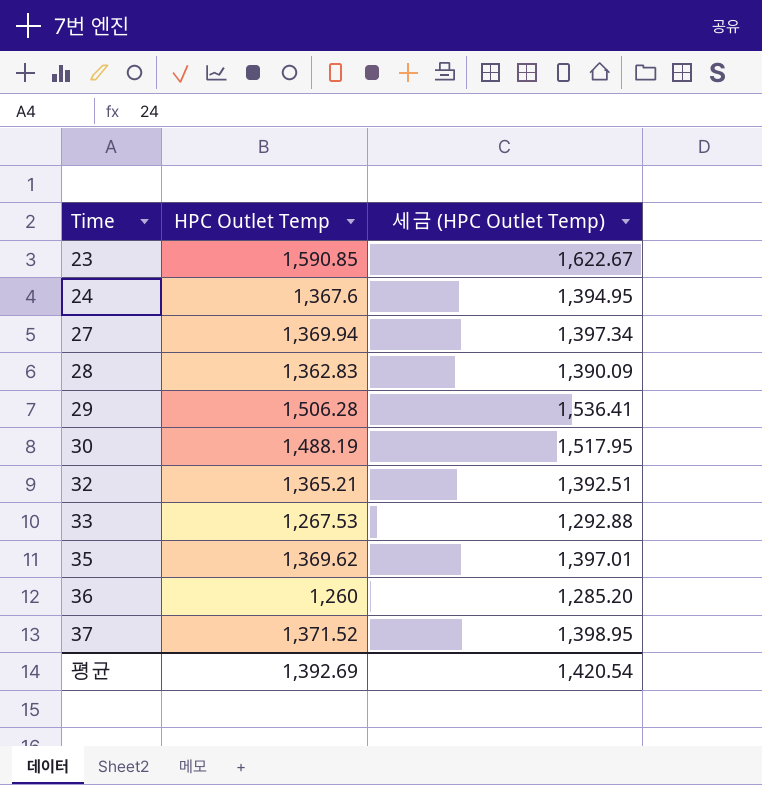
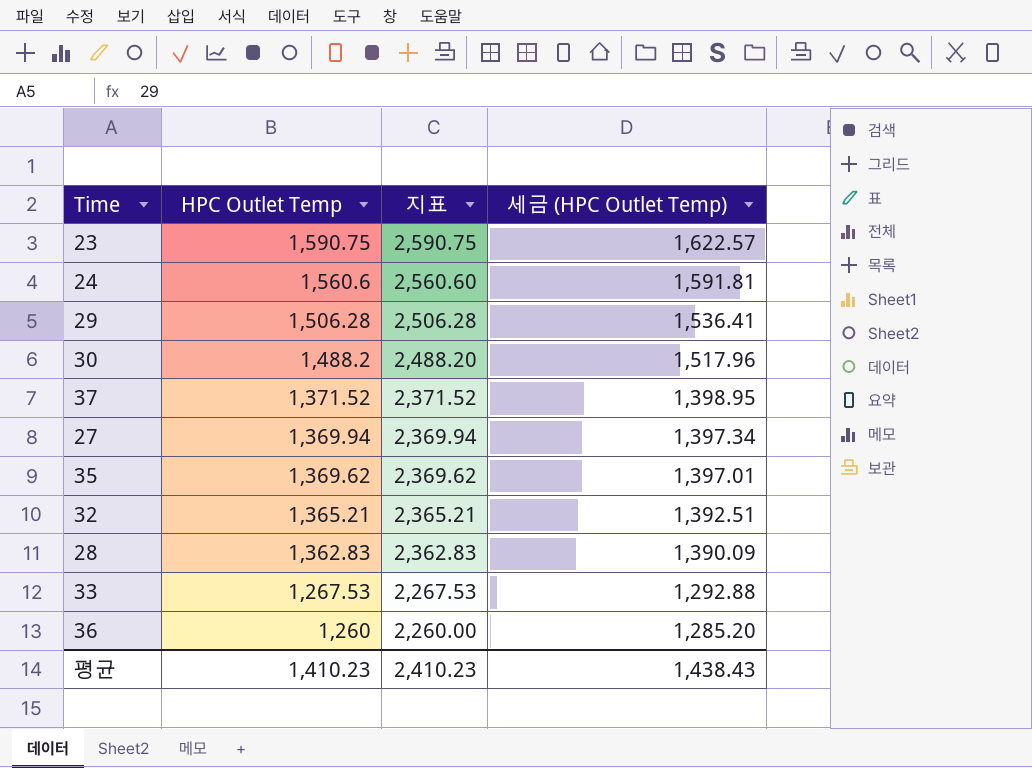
row order: Time ascending -> HPC Outlet Temp descending
column 지표 | formula: none -> [HPC Outlet Temp] + 1000
23 | HPC Outlet Temp: 1,590.85 -> 1,590.75
23 | 세금 (HPC Outlet Temp): 1,622.67 -> 1,622.57
24 | HPC Outlet Temp: 1,367.6 -> 1,560.6
24 | 세금 (HPC Outlet Temp): 1,394.95 -> 1,591.81
30 | HPC Outlet Temp: 1,488.19 -> 1,488.2
30 | 세금 (HPC Outlet Temp): 1,517.95 -> 1,517.96
평균 | HPC Outlet Temp: 1,392.69 -> 1,410.23
평균 | 세금 (HPC Outlet Temp): 1,420.54 -> 1,438.43

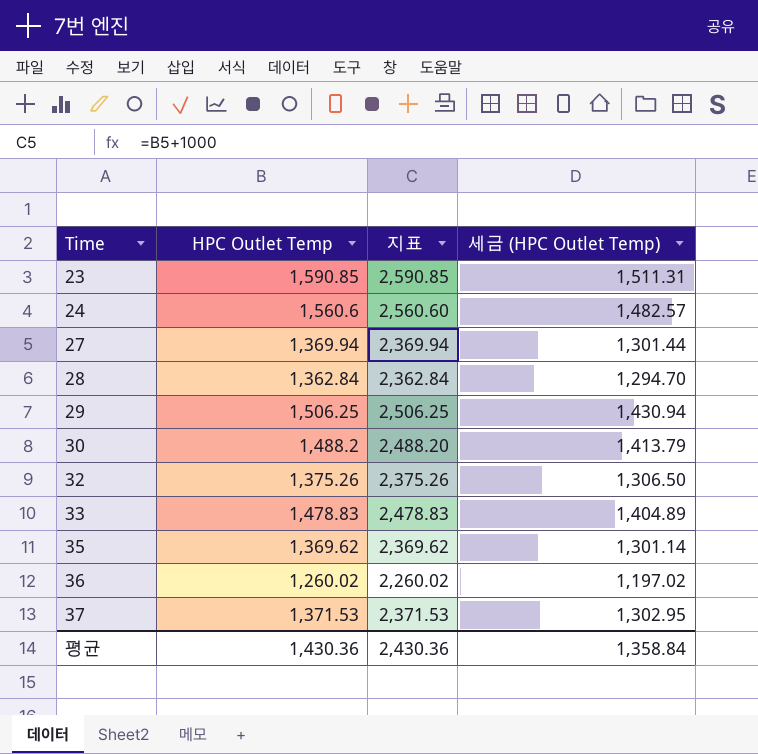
row order: HPC Outlet Temp descending -> Time ascending
column 세금 (HPC Outlet Temp) | formula: [HPC Outlet Temp] * 1.02 -> [HPC Outlet Temp] * 0.95
23 | HPC Outlet Temp: 1,590.75 -> 1,590.85
23 | 지표: 2,590.75 -> 2,590.85
28 | HPC Outlet Temp: 1,362.83 -> 1,362.84
28 | 지표: 2,362.83 -> 2,362.84
29 | HPC Outlet Temp: 1,506.28 -> 1,506.25
29 | 지표: 2,506.28 -> 2,506.25
32 | HPC Outlet Temp: 1,365.21 -> 1,375.26
32 | 지표: 2,365.21 -> 2,375.26
33 | HPC Outlet Temp: 1,267.53 -> 1,478.83
33 | 지표: 2,267.53 -> 2,478.83
36 | HPC Outlet Temp: 1,260 -> 1,260.02
36 | 지표: 2,260.00 -> 2,260.02
37 | HPC Outlet Temp: 1,371.52 -> 1,371.53
37 | 지표: 2,371.52 -> 2,371.53
평균 | HPC Outlet Temp: 1,410.23 -> 1,430.36
평균 | 지표: 2,410.23 -> 2,430.36
평균 | 세금 (HPC Outlet Temp): 1,438.43 -> 1,358.84

